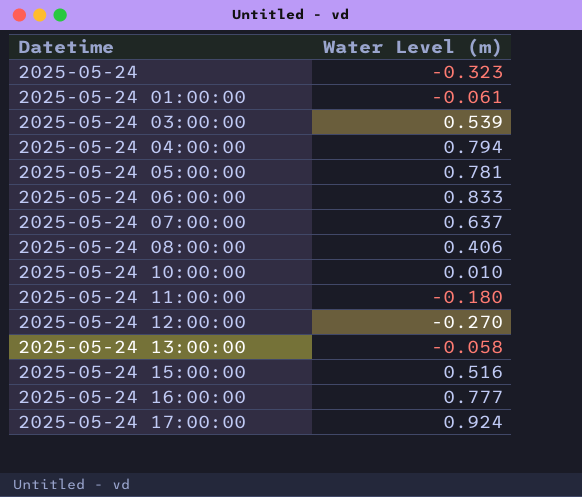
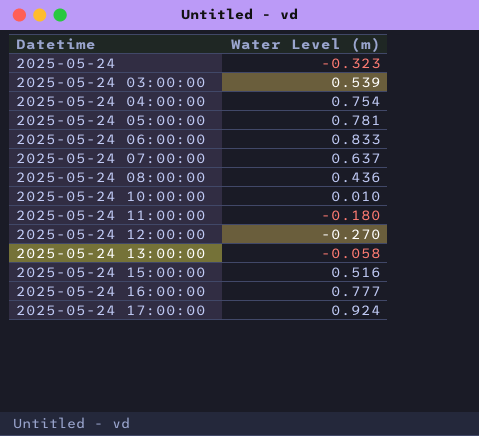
row 2025-05-24 01:00:00: -0.061 -> none
2025-05-24 04:00:00 | Water Level (m): 0.794 -> 0.754
2025-05-24 08:00:00 | Water Level (m): 0.406 -> 0.436

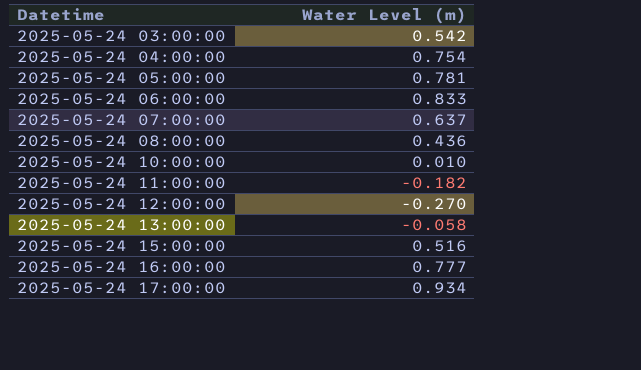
row 2025-05-24: -0.323 -> none
2025-05-24 03:00:00 | Water Level (m): 0.539 -> 0.542
2025-05-24 11:00:00 | Water Level (m): -0.180 -> -0.182
2025-05-24 17:00:00 | Water Level (m): 0.924 -> 0.934

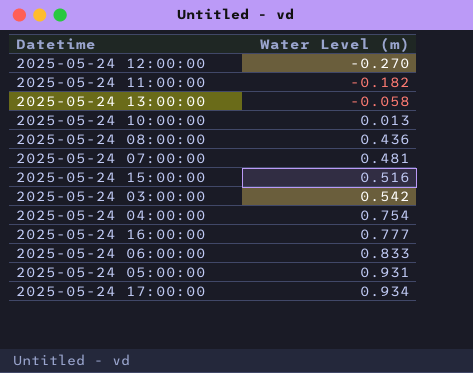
row order: Datetime ascending -> Water Level (m) ascending
2025-05-24 10:00:00 | Water Level (m): 0.010 -> 0.013
2025-05-24 07:00:00 | Water Level (m): 0.637 -> 0.481
2025-05-24 05:00:00 | Water Level (m): 0.781 -> 0.931

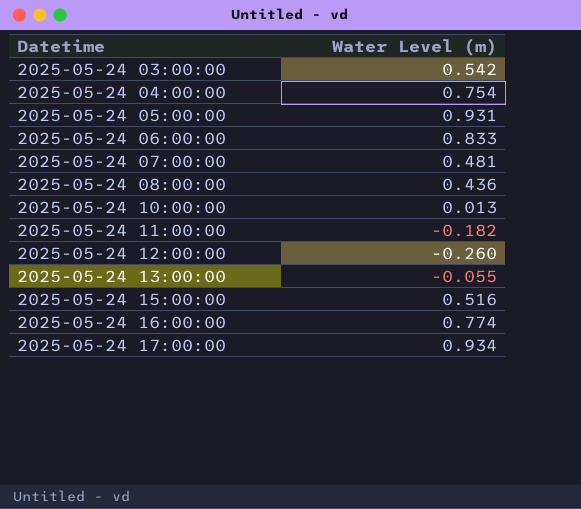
row order: Water Level (m) ascending -> Datetime ascending
2025-05-24 12:00:00 | Water Level (m): -0.270 -> -0.260
2025-05-24 13:00:00 | Water Level (m): -0.058 -> -0.055
2025-05-24 16:00:00 | Water Level (m): 0.777 -> 0.774

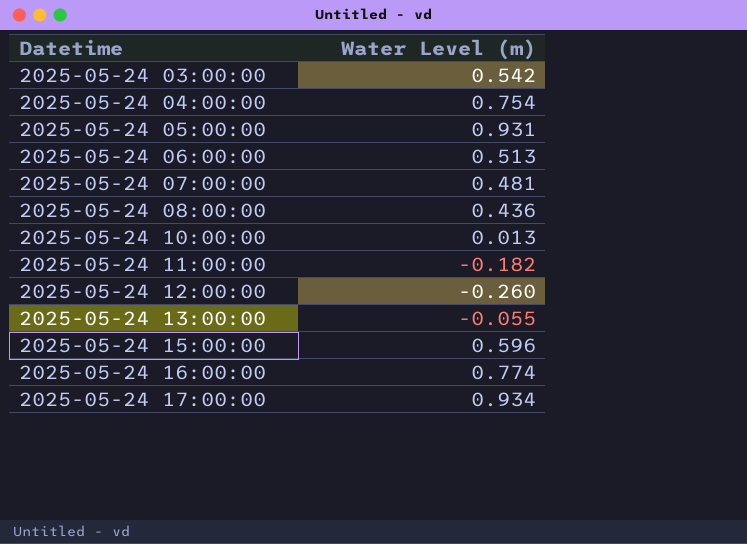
2025-05-24 06:00:00 | Water Level (m): 0.833 -> 0.513
2025-05-24 15:00:00 | Water Level (m): 0.516 -> 0.596

